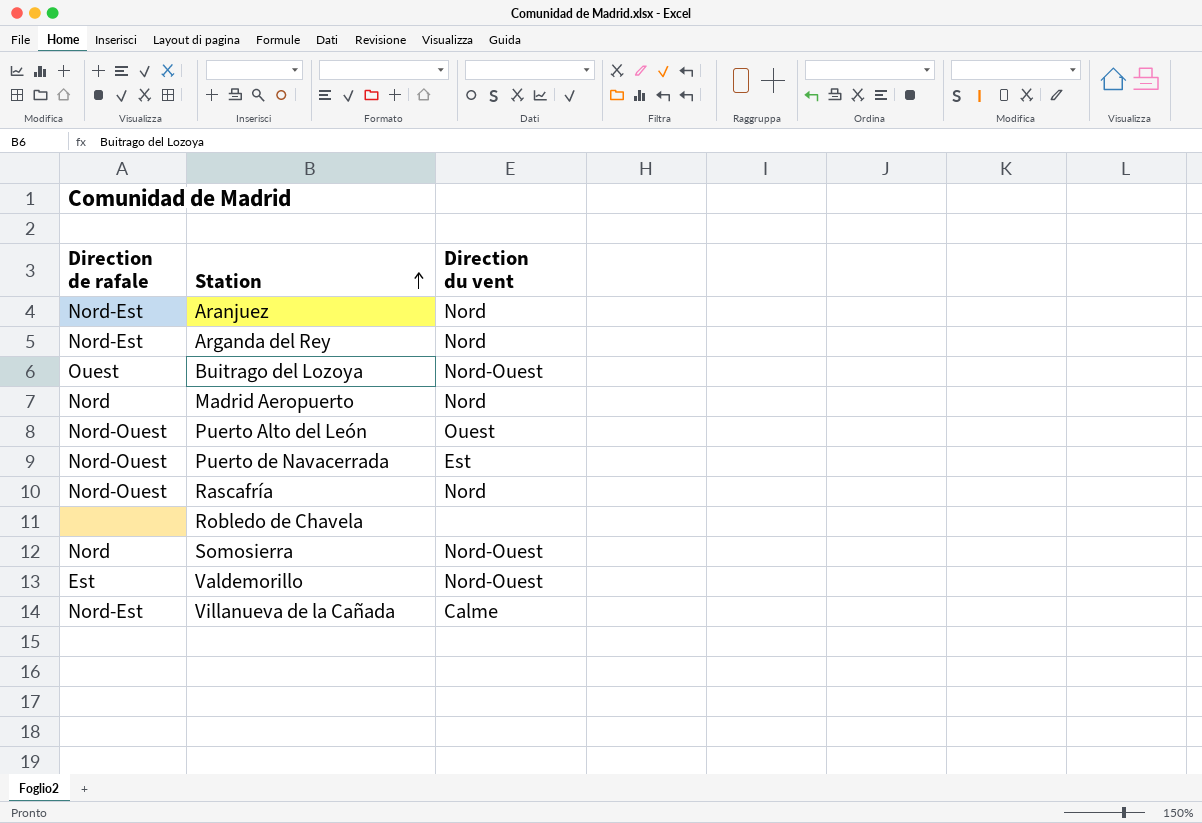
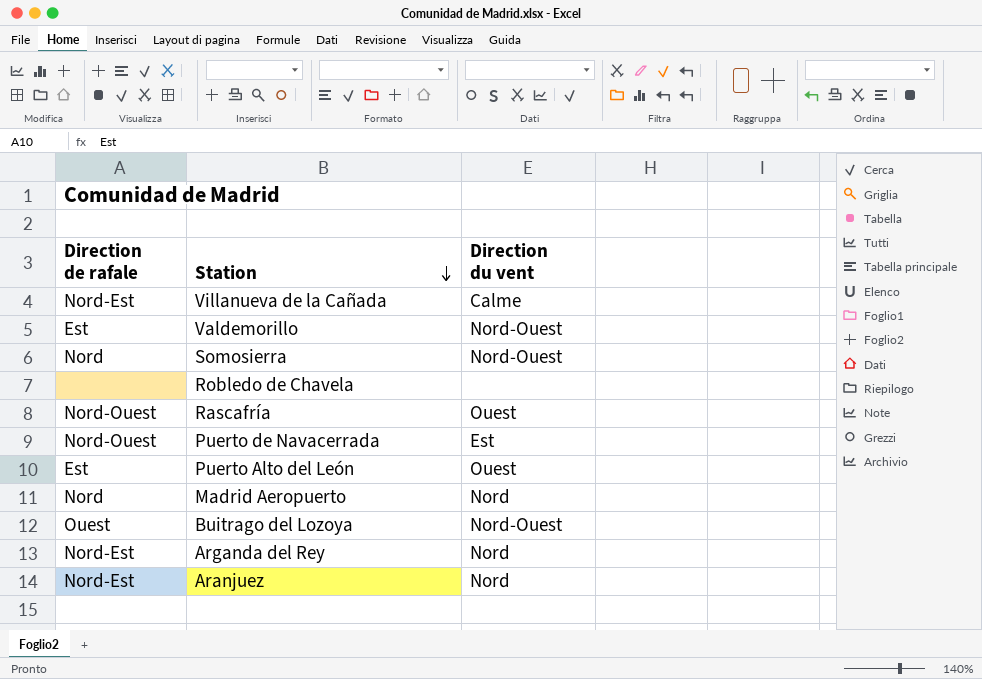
row order: Station ascending -> Station descending
Rascafría | Direction du vent: Nord -> Ouest
Puerto Alto del León | Direction de rafale: Nord-Ouest -> Est

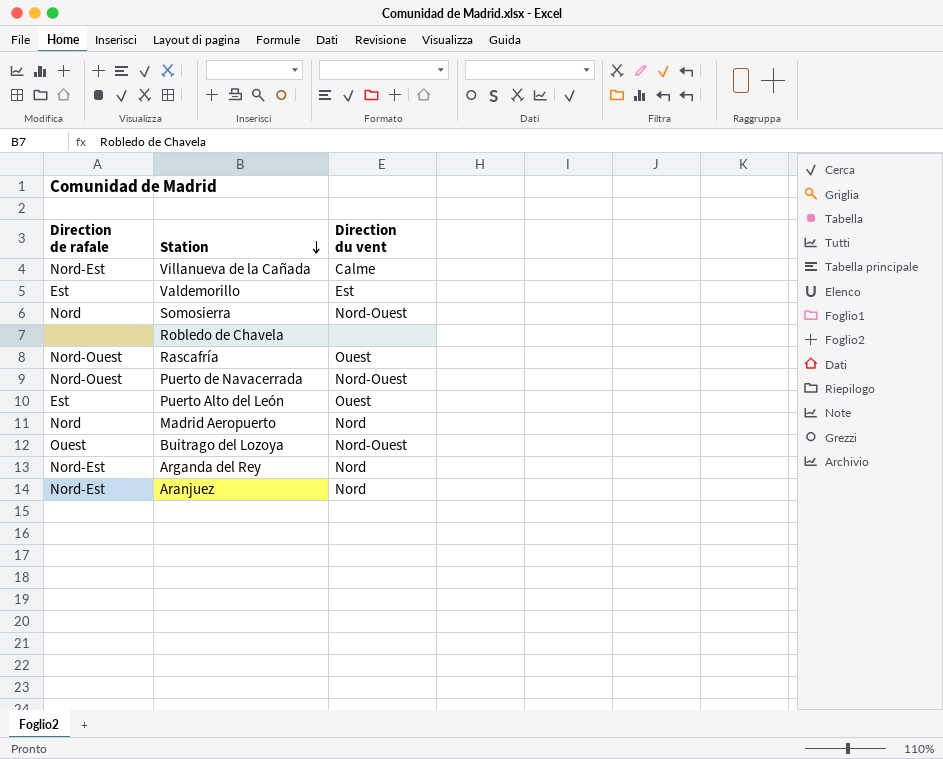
Valdemorillo | Direction du vent: Nord-Ouest -> Est
Puerto de Navacerrada | Direction du vent: Est -> Nord-Ouest

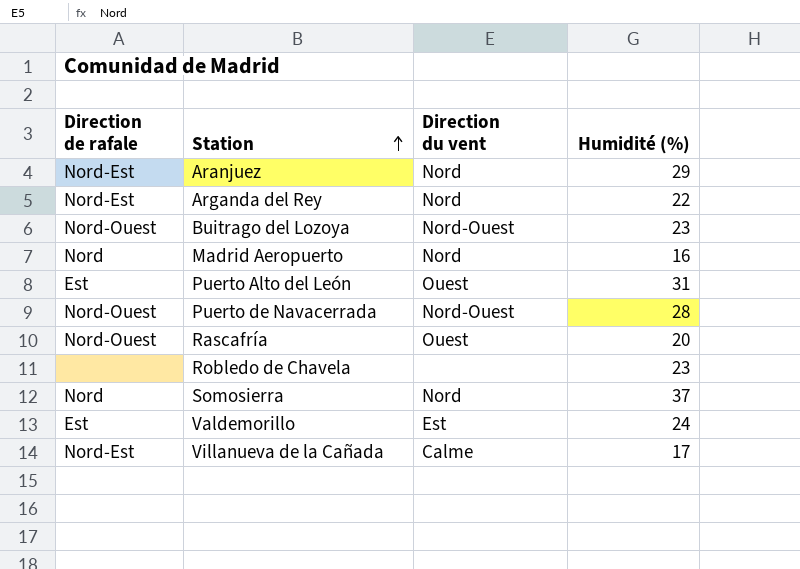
row order: Station descending -> Station ascending
column Humidité (%) | position: none -> 4
Buitrago del Lozoya | Direction de rafale: Ouest -> Nord-Ouest
Somosierra | Direction du vent: Nord-Ouest -> Nord

